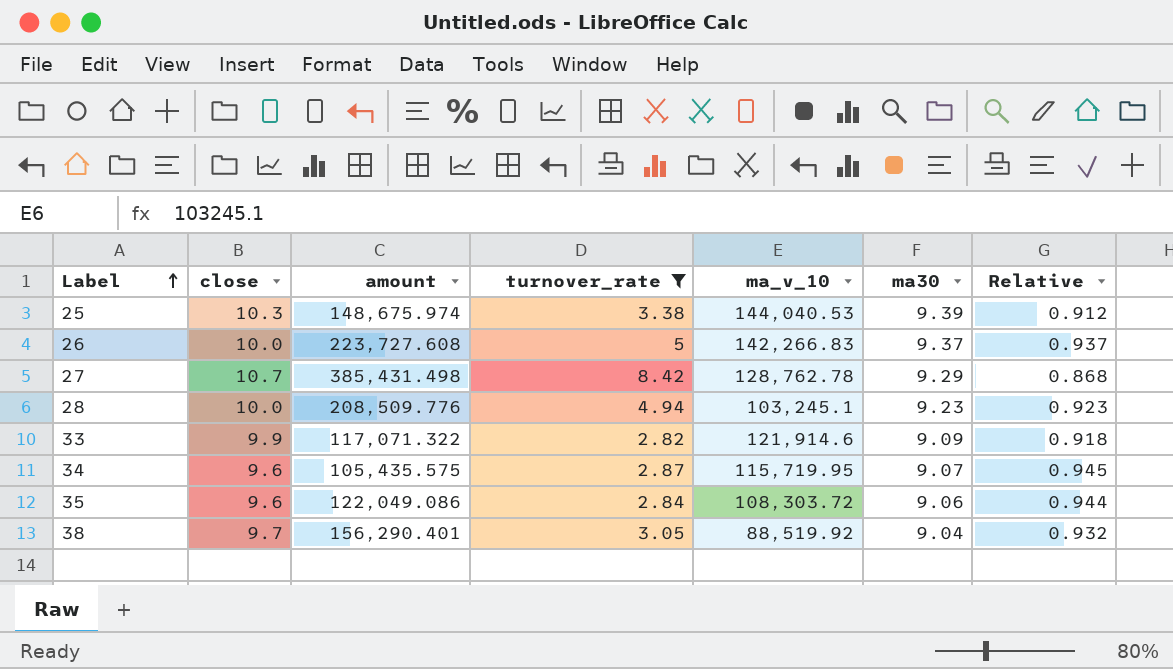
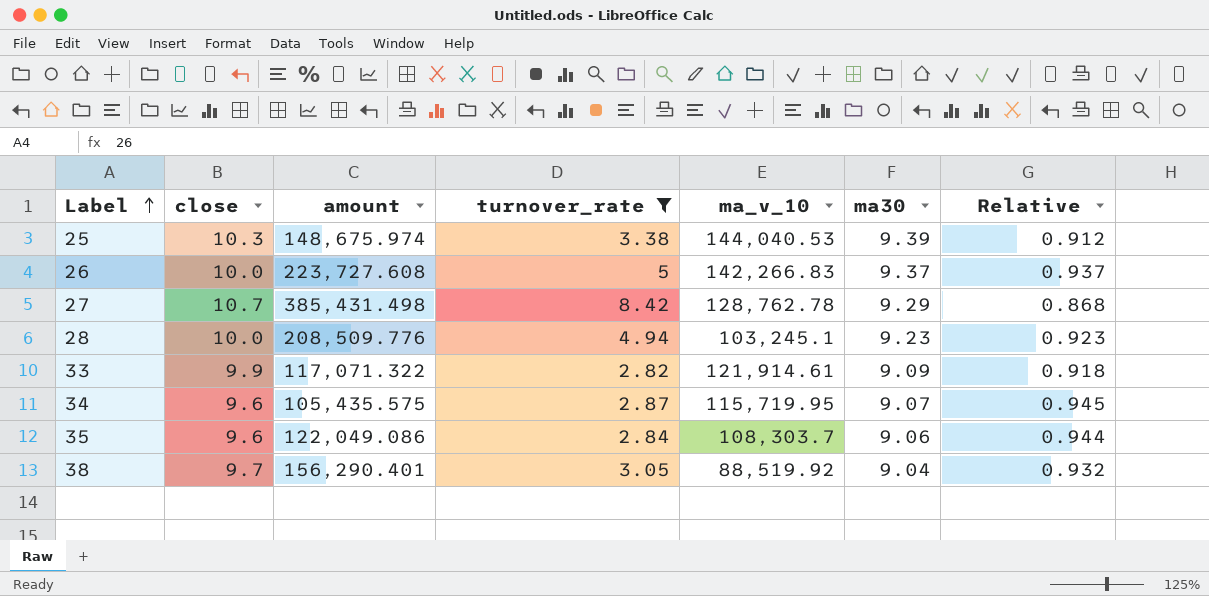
33 | ma_v_10: 121,914.6 -> 121,914.61
35 | ma_v_10: 108,303.72 -> 108,303.7

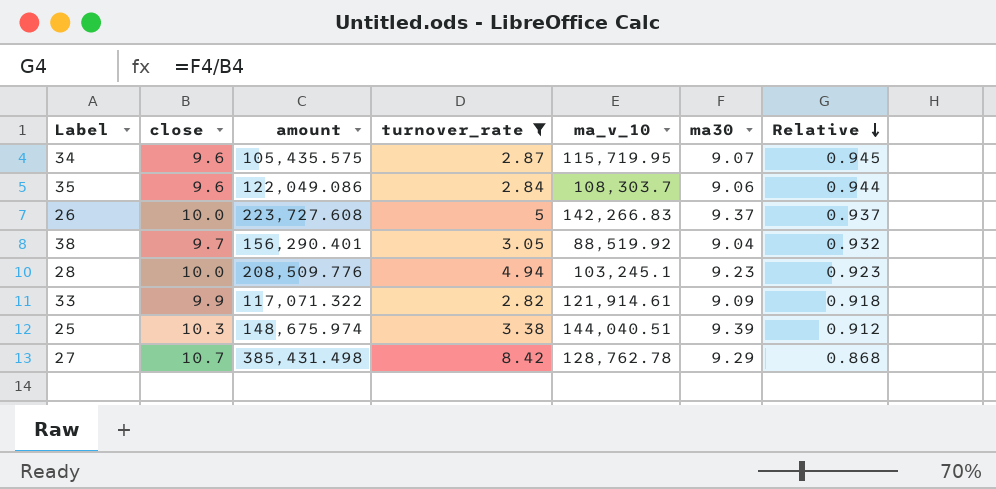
row order: Label ascending -> Relative descending
25 | ma_v_10: 144,040.53 -> 144,040.51

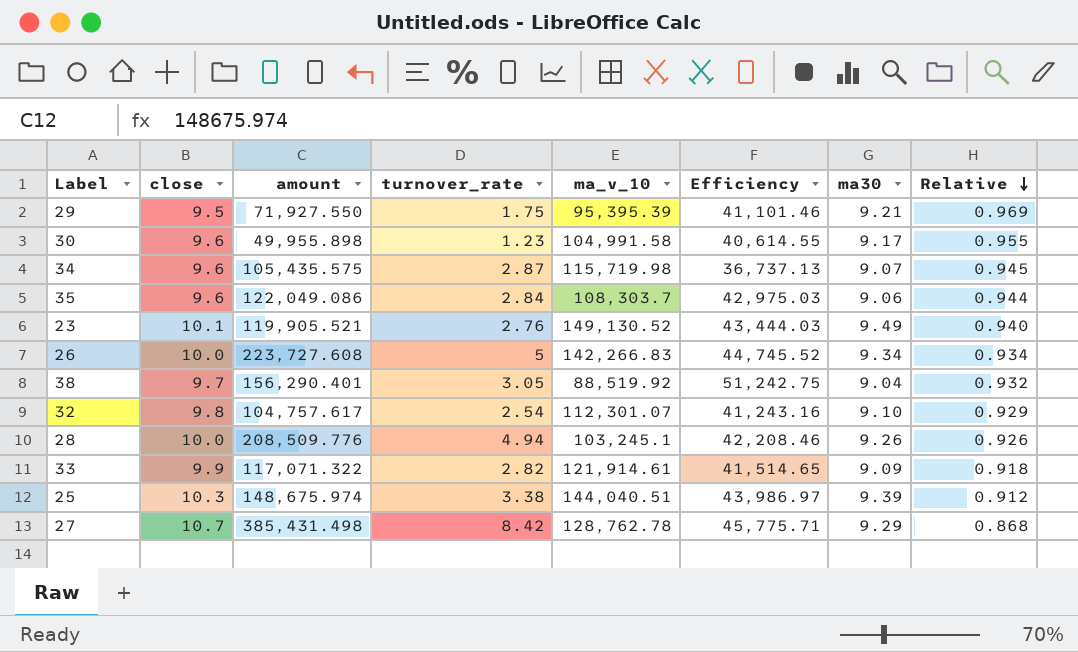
filter: turnover_rate >= 2.82 -> none
column Efficiency | formula: none -> [amount] / [turnover_rate]
34 | ma_v_10: 115,719.95 -> 115,719.98
26 | ma30: 9.37 -> 9.34
26 | Relative: 0.937 -> 0.934
28 | ma30: 9.23 -> 9.26
28 | Relative: 0.923 -> 0.926

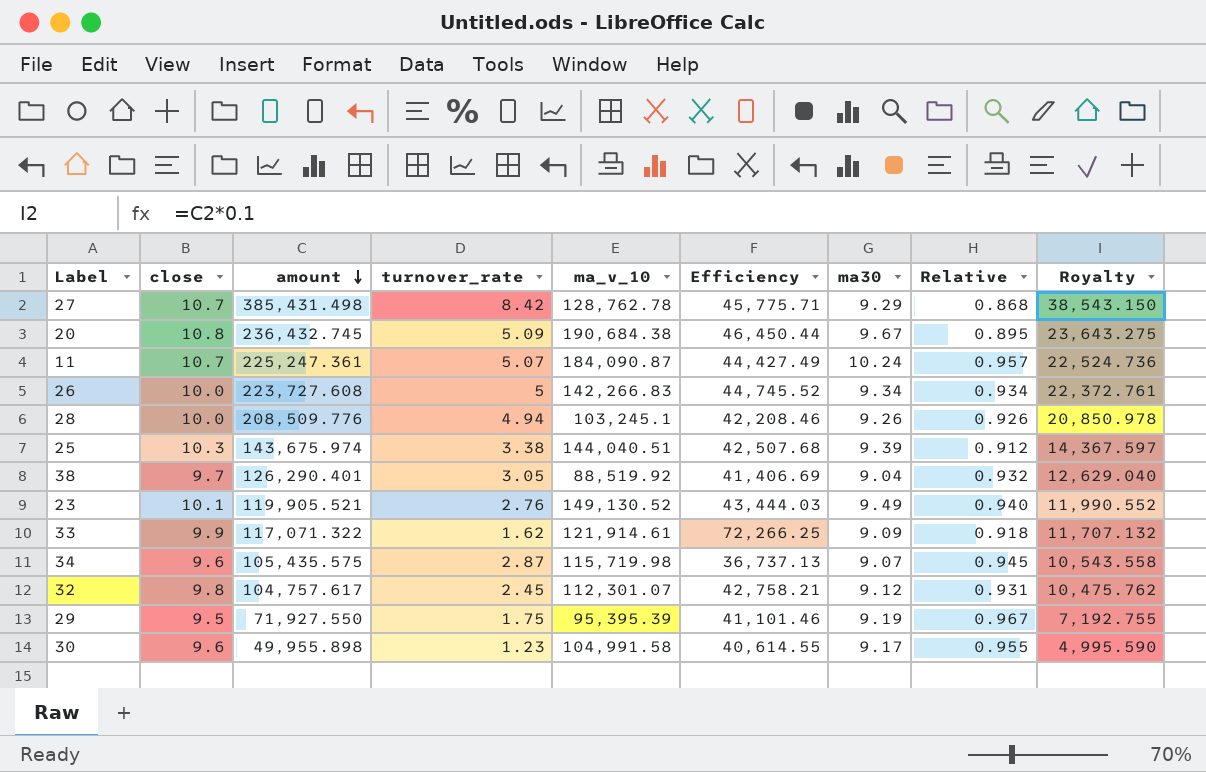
row order: Relative descending -> amount descending
column Royalty | formula: none -> [amount] * 0.1
row 35: 9.6 | 122,049.086 | 2.84 | 108,303.7 | 42,975.03 | 9.06 | 0.944 -> none
row 20: none -> 10.8 | 236,432.745 | 5.09 | 190,684.38 | 46,450.44 | 9.67 | 0.895 | 23,643.275
row 11: none -> 10.7 | 225,247.361 | 5.07 | 184,090.87 | 44,427.49 | 10.24 | 0.957 | 22,524.736
25 | amount: 148,675.974 -> 143,675.974
25 | Efficiency: 43,986.97 -> 42,507.68
38 | amount: 156,290.401 -> 126,290.401
38 | Efficiency: 51,242.75 -> 41,406.69
33 | turnover_rate: 2.82 -> 1.62
33 | Efficiency: 41,514.65 -> 72,266.25
32 | turnover_rate: 2.54 -> 2.45
32 | Efficiency: 41,243.16 -> 42,758.21
32 | ma30: 9.10 -> 9.12
32 | Relative: 0.929 -> 0.931
29 | ma30: 9.21 -> 9.19
29 | Relative: 0.969 -> 0.967

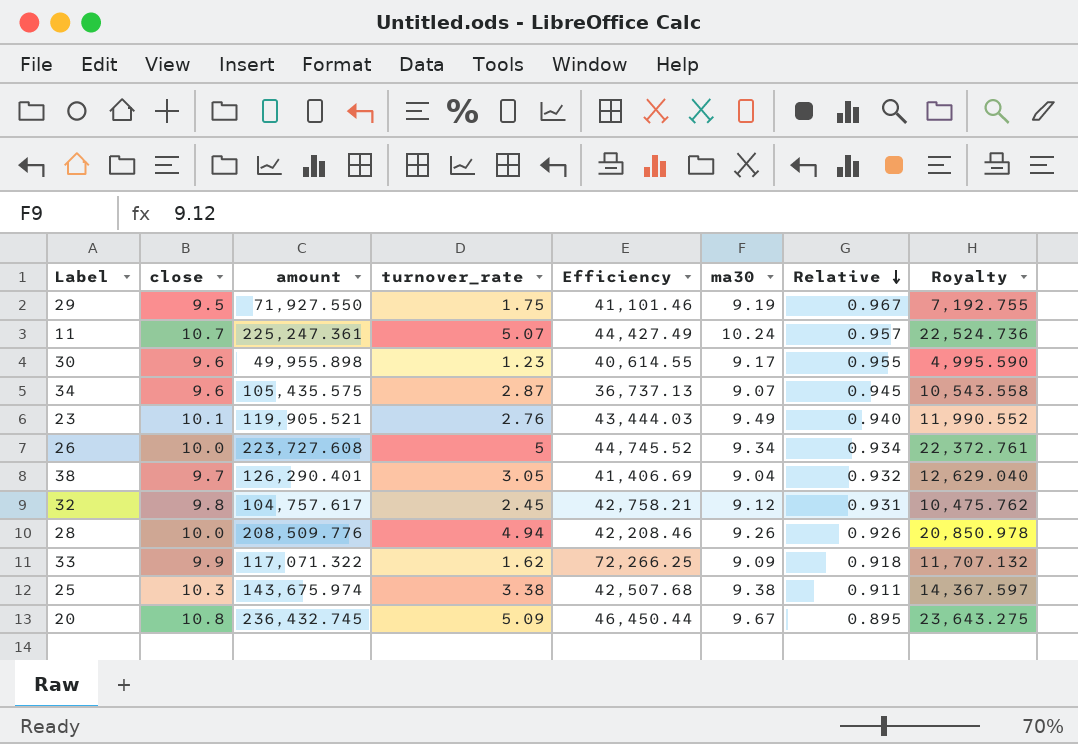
row order: amount descending -> Relative descending
column ma_v_10 | position: 5 -> none
row 27: 10.7 | 385,431.498 | 8.42 | 128,762.78 | 45,775.71 | 9.29 | 0.868 | 38,543.150 -> none
25 | ma30: 9.39 -> 9.38
25 | Relative: 0.912 -> 0.911

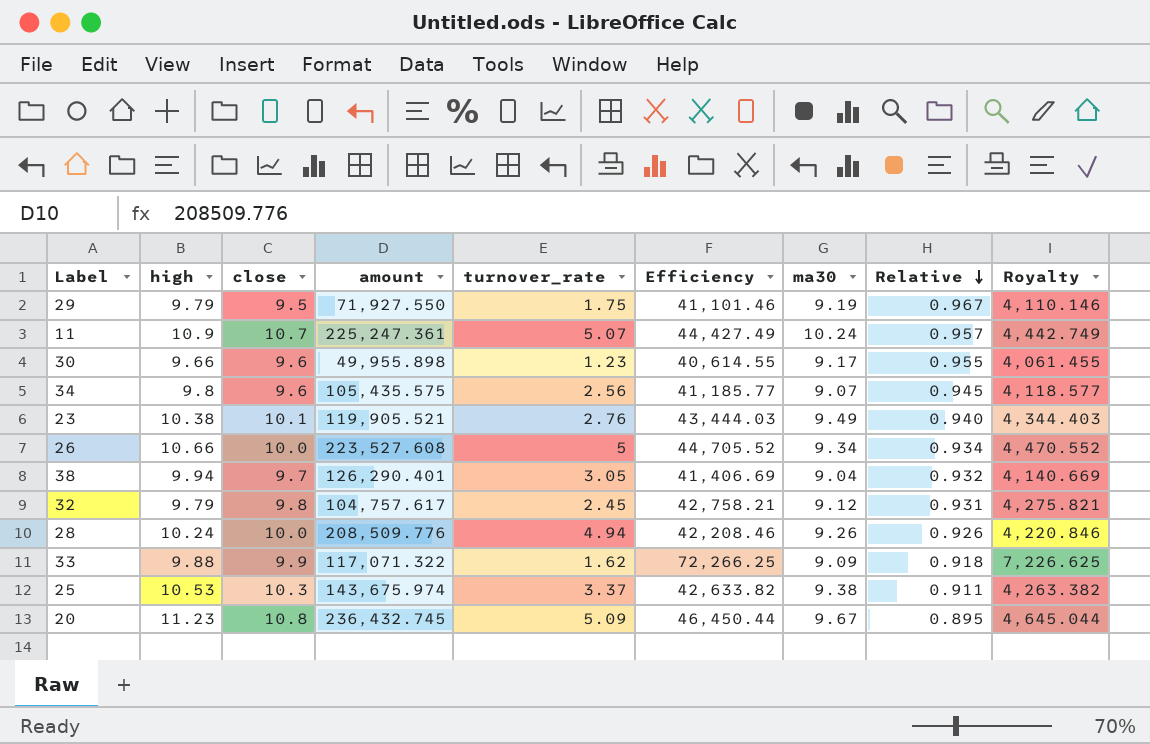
column high | position: none -> 2
column Royalty | formula: [amount] * 0.1 -> [Efficiency] * 0.1
34 | turnover_rate: 2.87 -> 2.56
34 | Efficiency: 36,737.13 -> 41,185.77
26 | amount: 223,727.608 -> 223,527.608
26 | Efficiency: 44,745.52 -> 44,705.52
25 | turnover_rate: 3.38 -> 3.37
25 | Efficiency: 42,507.68 -> 42,633.82

